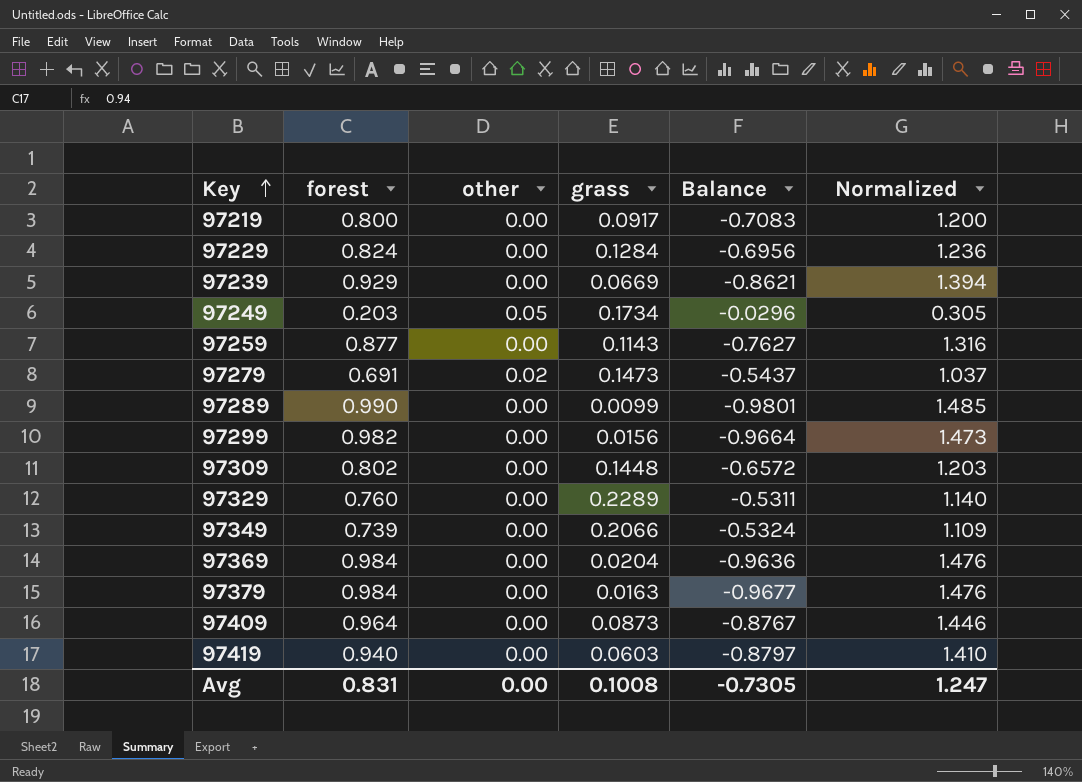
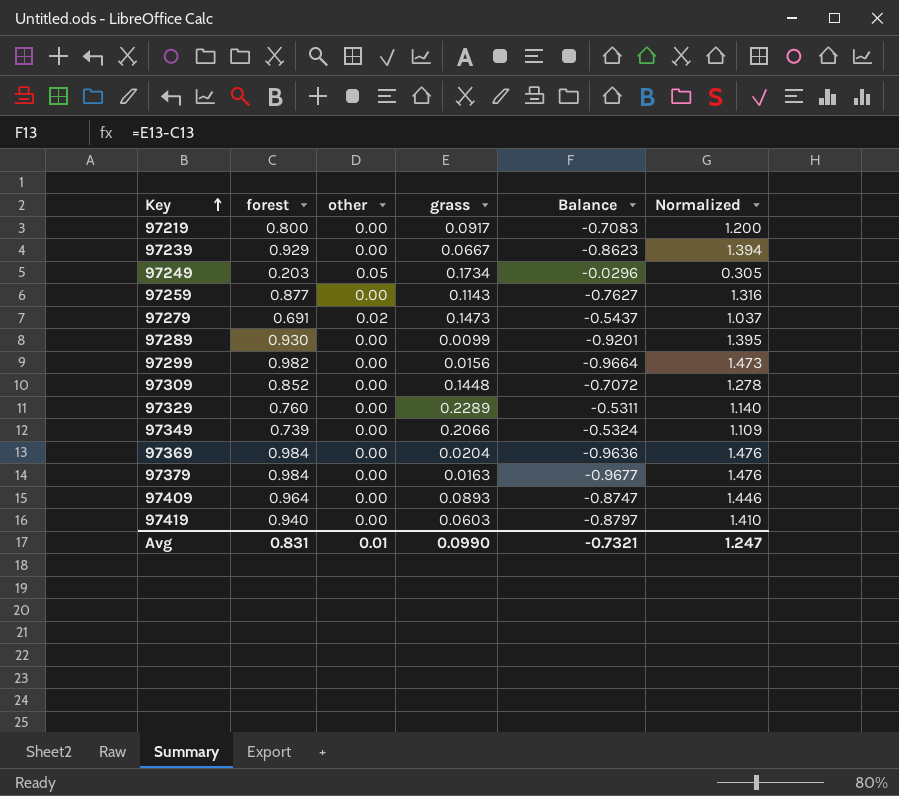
row 97229: 0.824 | 0.00 | 0.1284 | -0.6956 | 1.236 -> none
97239 | grass: 0.0669 -> 0.0667
97239 | Balance: -0.8621 -> -0.8623
97289 | forest: 0.990 -> 0.930
97289 | Balance: -0.9801 -> -0.9201
97289 | Normalized: 1.485 -> 1.395
97309 | forest: 0.802 -> 0.852
97309 | Balance: -0.6572 -> -0.7072
97309 | Normalized: 1.203 -> 1.278
97409 | grass: 0.0873 -> 0.0893
97409 | Balance: -0.8767 -> -0.8747
Avg | other: 0.00 -> 0.01
Avg | grass: 0.1008 -> 0.0990
Avg | Balance: -0.7305 -> -0.7321

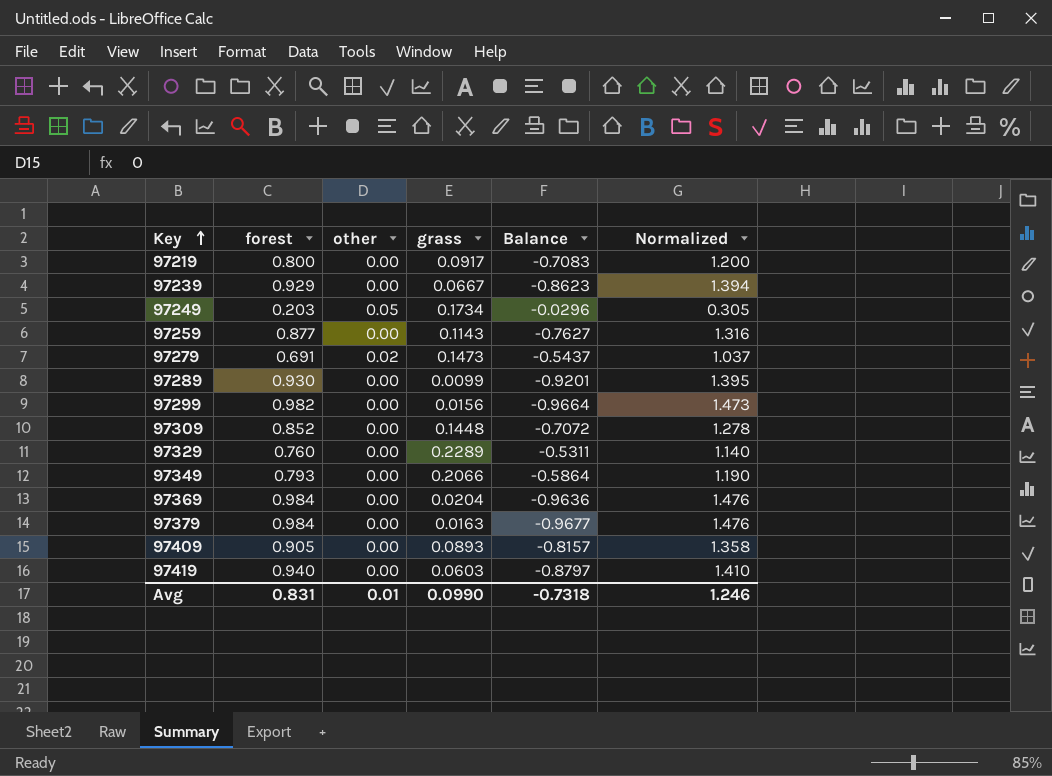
97349 | forest: 0.739 -> 0.793
97349 | Balance: -0.5324 -> -0.5864
97349 | Normalized: 1.109 -> 1.190
97409 | forest: 0.964 -> 0.905
97409 | Balance: -0.8747 -> -0.8157
97409 | Normalized: 1.446 -> 1.358
Avg | Balance: -0.7321 -> -0.7318
Avg | Normalized: 1.247 -> 1.246

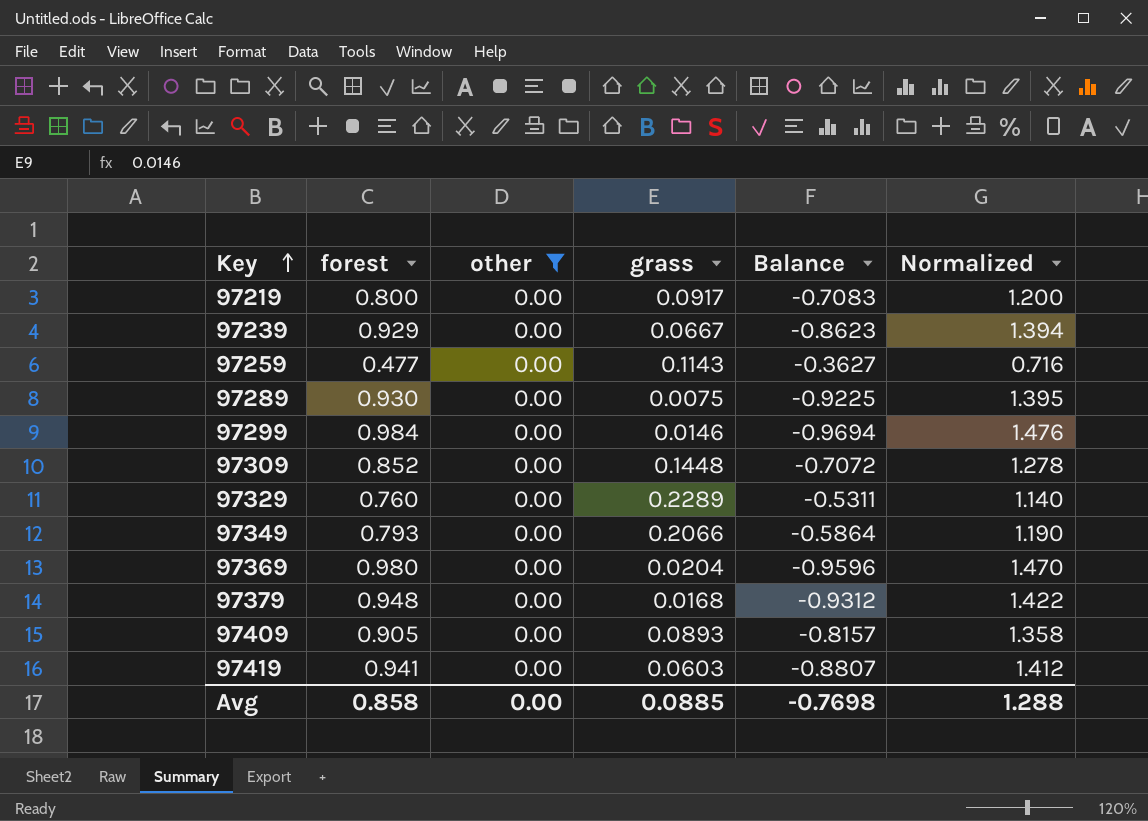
filter: none -> other = 0.00
97259 | forest: 0.877 -> 0.477
97259 | Balance: -0.7627 -> -0.3627
97259 | Normalized: 1.316 -> 0.716
97289 | grass: 0.0099 -> 0.0075
97289 | Balance: -0.9201 -> -0.9225
97299 | forest: 0.982 -> 0.984
97299 | grass: 0.0156 -> 0.0146
97299 | Balance: -0.9664 -> -0.9694
97299 | Normalized: 1.473 -> 1.476
97369 | forest: 0.984 -> 0.980
97369 | Balance: -0.9636 -> -0.9596
97369 | Normalized: 1.476 -> 1.470
97379 | forest: 0.984 -> 0.948
97379 | grass: 0.0163 -> 0.0168
97379 | Balance: -0.9677 -> -0.9312
97379 | Normalized: 1.476 -> 1.422
97419 | forest: 0.940 -> 0.941
97419 | Balance: -0.8797 -> -0.8807
97419 | Normalized: 1.410 -> 1.412
Avg | forest: 0.831 -> 0.858
Avg | other: 0.01 -> 0.00
Avg | grass: 0.0990 -> 0.0885
Avg | Balance: -0.7318 -> -0.7698
Avg | Normalized: 1.246 -> 1.288

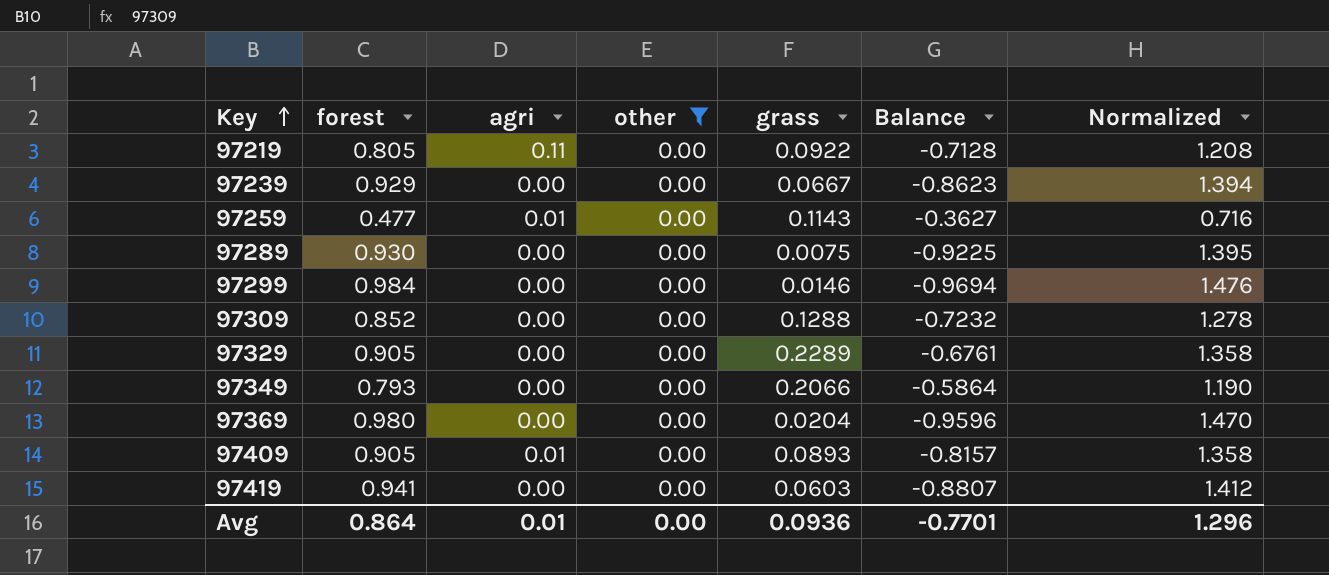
column agri | position: none -> 3
row 97379: 0.948 | 0.00 | 0.0168 | -0.9312 | 1.422 -> none
97219 | forest: 0.800 -> 0.805
97219 | grass: 0.0917 -> 0.0922
97219 | Balance: -0.7083 -> -0.7128
97219 | Normalized: 1.200 -> 1.208
97309 | grass: 0.1448 -> 0.1288
97309 | Balance: -0.7072 -> -0.7232
97329 | forest: 0.760 -> 0.905
97329 | Balance: -0.5311 -> -0.6761
97329 | Normalized: 1.140 -> 1.358
Avg | forest: 0.858 -> 0.864
Avg | grass: 0.0885 -> 0.0936
Avg | Balance: -0.7698 -> -0.7701
Avg | Normalized: 1.288 -> 1.296

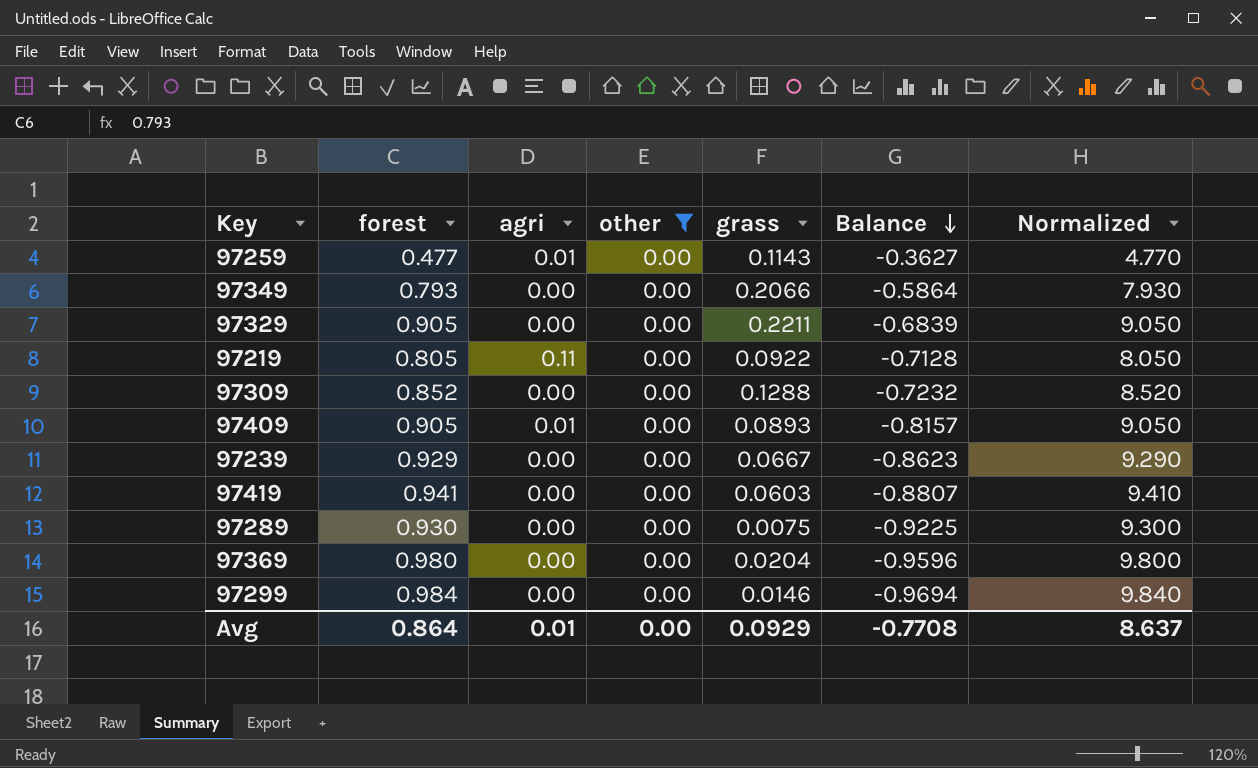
row order: Key ascending -> Balance descending
column Normalized | formula: [forest] * 1.5 -> [forest] * 10
97329 | grass: 0.2289 -> 0.2211
97329 | Balance: -0.6761 -> -0.6839
Avg | grass: 0.0936 -> 0.0929
Avg | Balance: -0.7701 -> -0.7708
Avg | Normalized: 1.296 -> 8.637

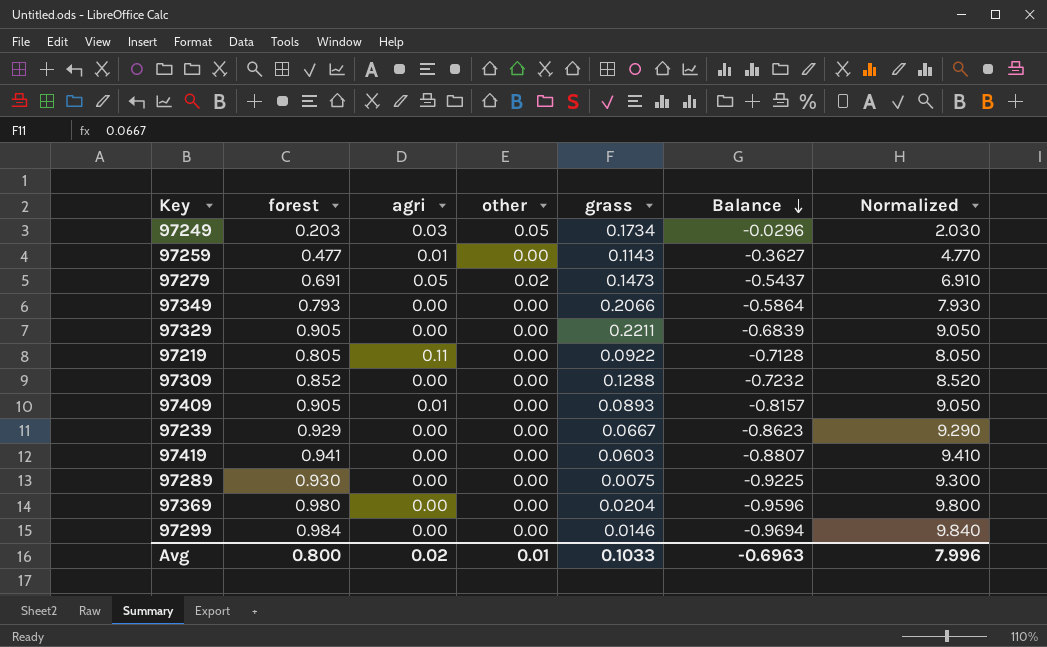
filter: other = 0.00 -> none
Avg | forest: 0.864 -> 0.800
Avg | agri: 0.01 -> 0.02
Avg | other: 0.00 -> 0.01
Avg | grass: 0.0929 -> 0.1033
Avg | Balance: -0.7708 -> -0.6963
Avg | Normalized: 8.637 -> 7.996

